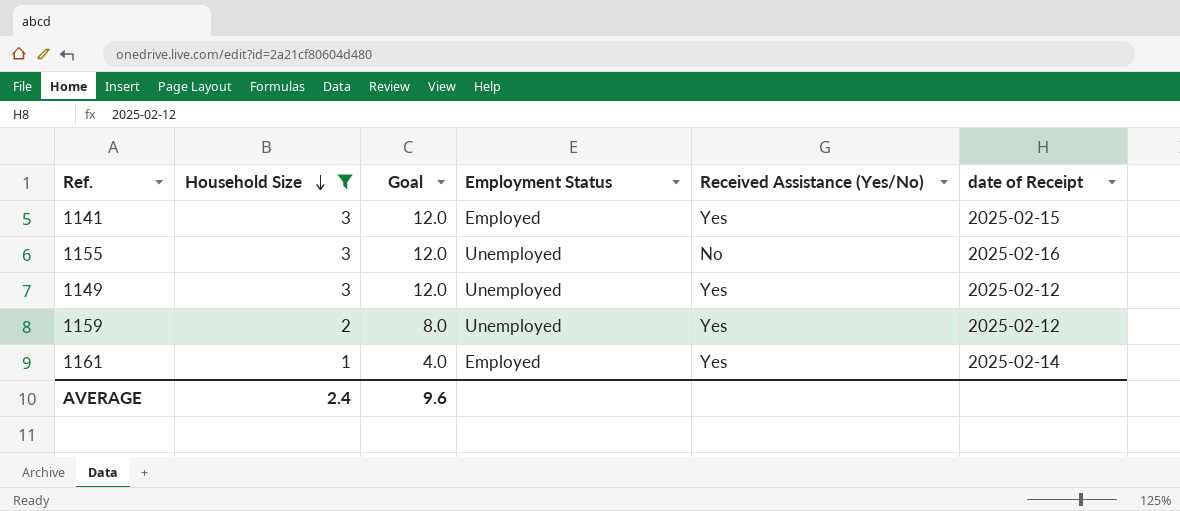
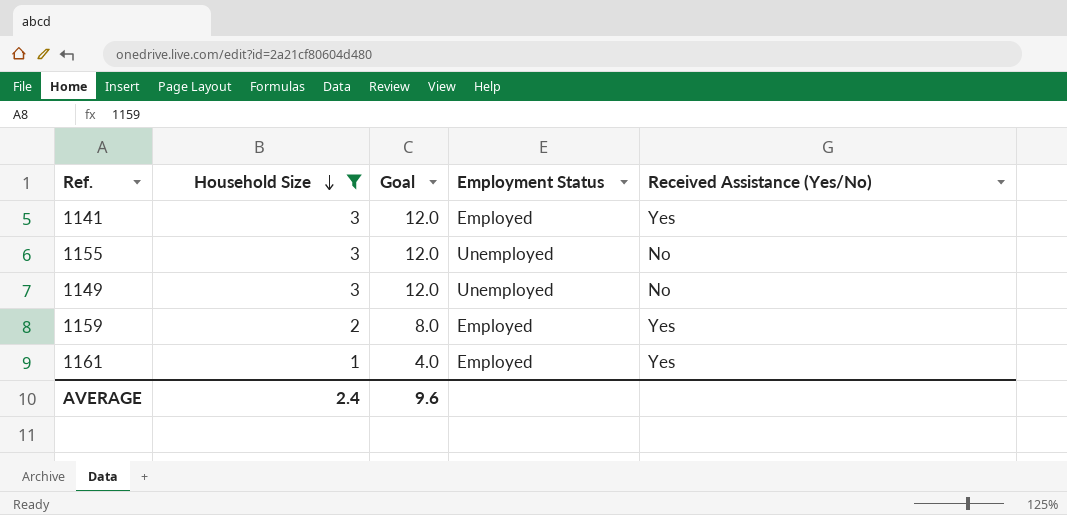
column date of Receipt | position: 6 -> none
1149 | Received Assistance (Yes/No): Yes -> No
1159 | Employment Status: Unemployed -> Employed

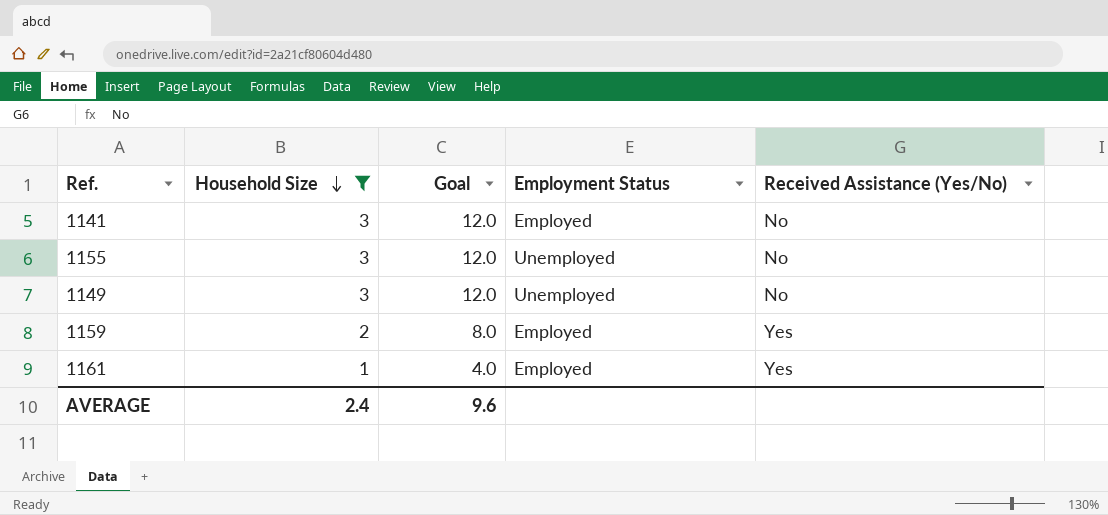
1141 | Received Assistance (Yes/No): Yes -> No

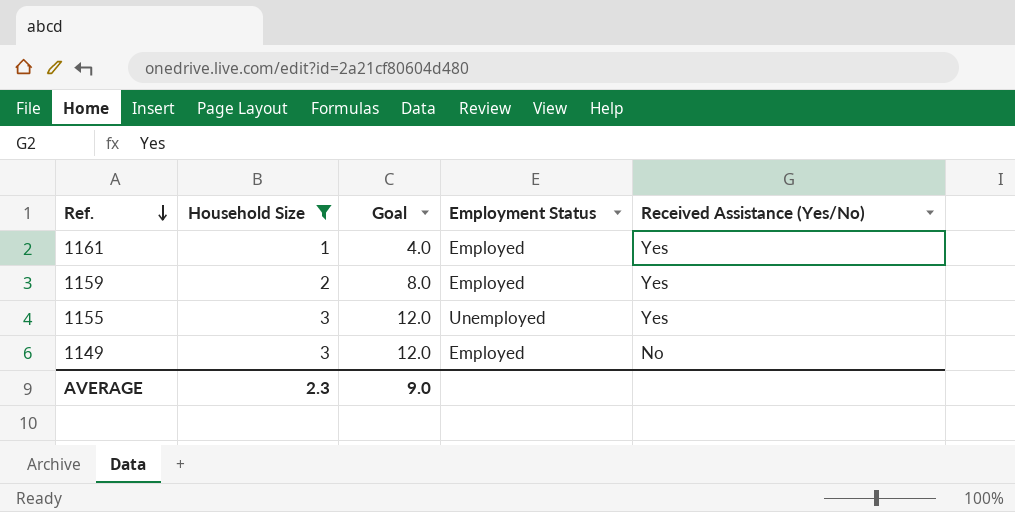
row order: Household Size descending -> Ref. descending
row 1141: 3 | 12.0 | Employed | No -> none
1155 | Received Assistance (Yes/No): No -> Yes
1149 | Employment Status: Unemployed -> Employed
AVERAGE | Household Size: 2.4 -> 2.3
AVERAGE | Goal: 9.6 -> 9.0

